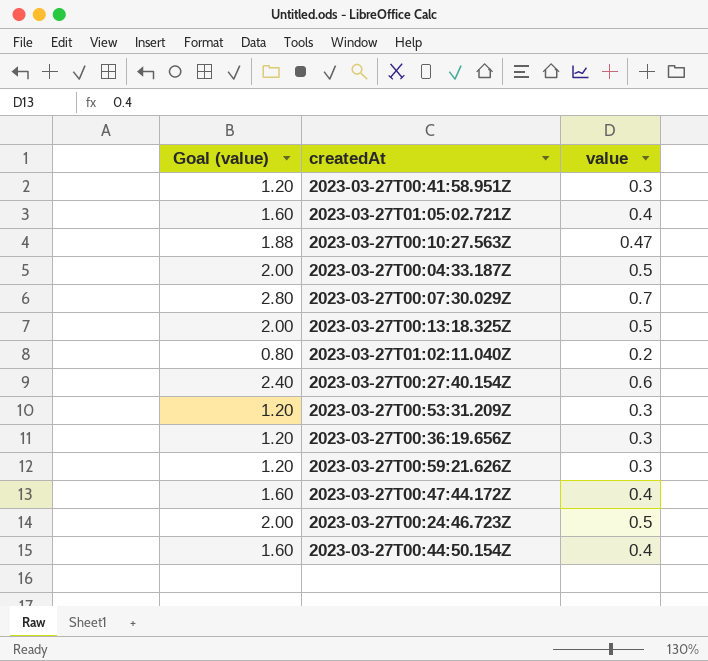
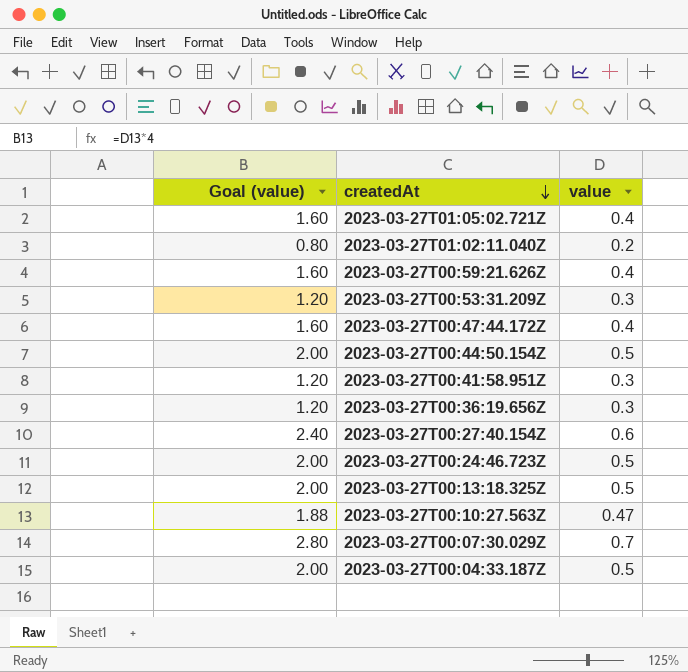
row order: none -> createdAt descending
2023-03-27T00:59:21.626Z | Goal (value): 1.20 -> 1.60
2023-03-27T00:59:21.626Z | value: 0.3 -> 0.4
2023-03-27T00:44:50.154Z | Goal (value): 1.60 -> 2.00
2023-03-27T00:44:50.154Z | value: 0.4 -> 0.5

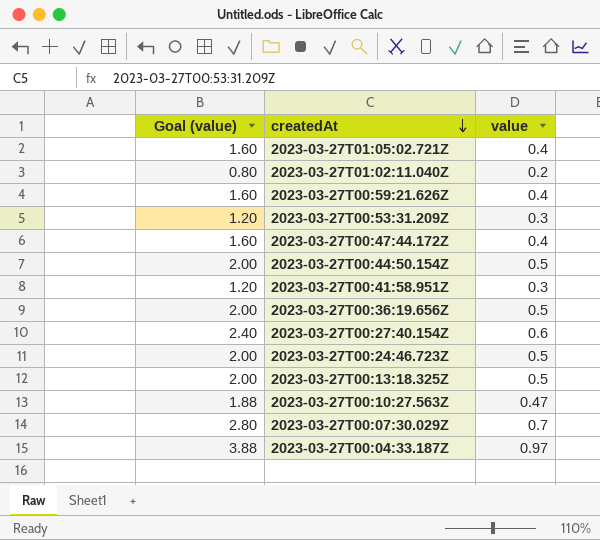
2023-03-27T00:36:19.656Z | Goal (value): 1.20 -> 2.00
2023-03-27T00:36:19.656Z | value: 0.3 -> 0.5
2023-03-27T00:04:33.187Z | Goal (value): 2.00 -> 3.88
2023-03-27T00:04:33.187Z | value: 0.5 -> 0.97

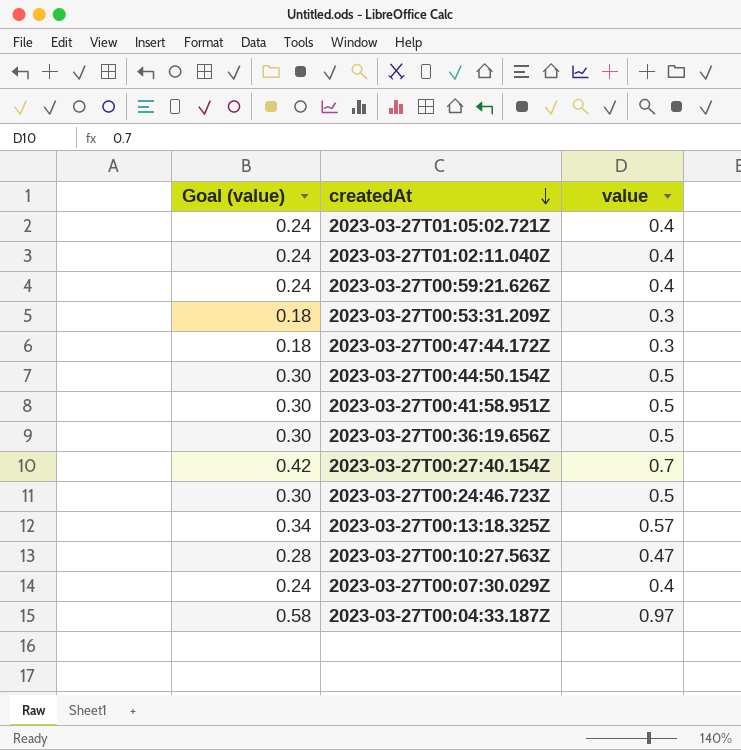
column Goal (value) | formula: [value] * 4 -> [value] * 0.6
2023-03-27T01:02:11.040Z | value: 0.2 -> 0.4
2023-03-27T00:47:44.172Z | value: 0.4 -> 0.3
2023-03-27T00:41:58.951Z | value: 0.3 -> 0.5
2023-03-27T00:27:40.154Z | value: 0.6 -> 0.7
2023-03-27T00:13:18.325Z | value: 0.5 -> 0.57
2023-03-27T00:07:30.029Z | value: 0.7 -> 0.4

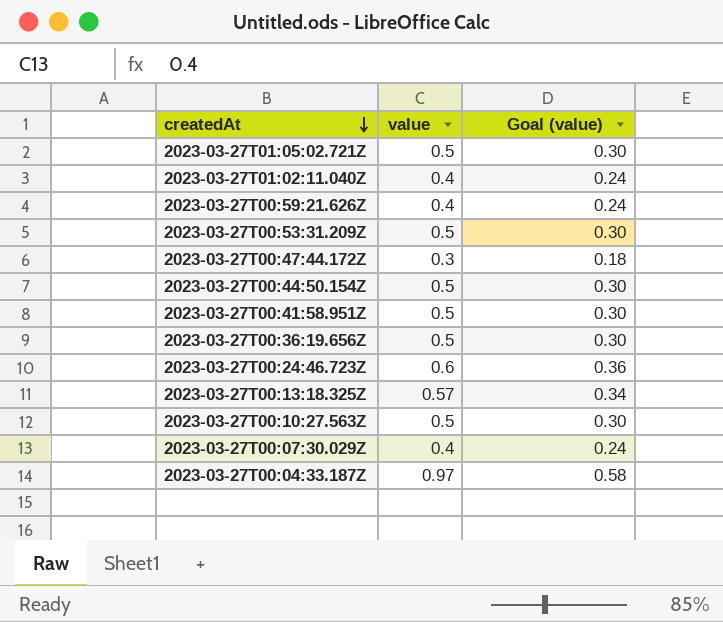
column Goal (value) | position: 1 -> 3
row 2023-03-27T00:27:40.154Z: 0.42 | 0.7 -> none
2023-03-27T01:05:02.721Z | value: 0.4 -> 0.5
2023-03-27T01:05:02.721Z | Goal (value): 0.24 -> 0.30
2023-03-27T00:53:31.209Z | value: 0.3 -> 0.5
2023-03-27T00:53:31.209Z | Goal (value): 0.18 -> 0.30
2023-03-27T00:24:46.723Z | value: 0.5 -> 0.6
2023-03-27T00:24:46.723Z | Goal (value): 0.30 -> 0.36
2023-03-27T00:10:27.563Z | value: 0.47 -> 0.5
2023-03-27T00:10:27.563Z | Goal (value): 0.28 -> 0.30

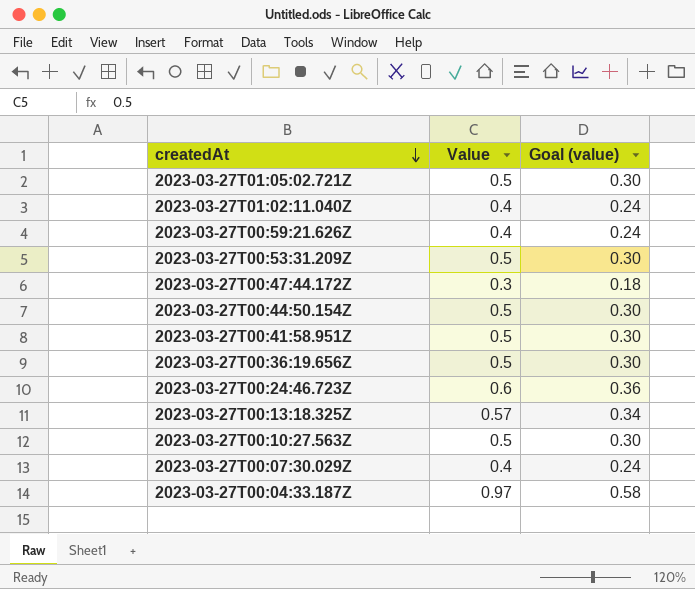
column name: value -> Value

